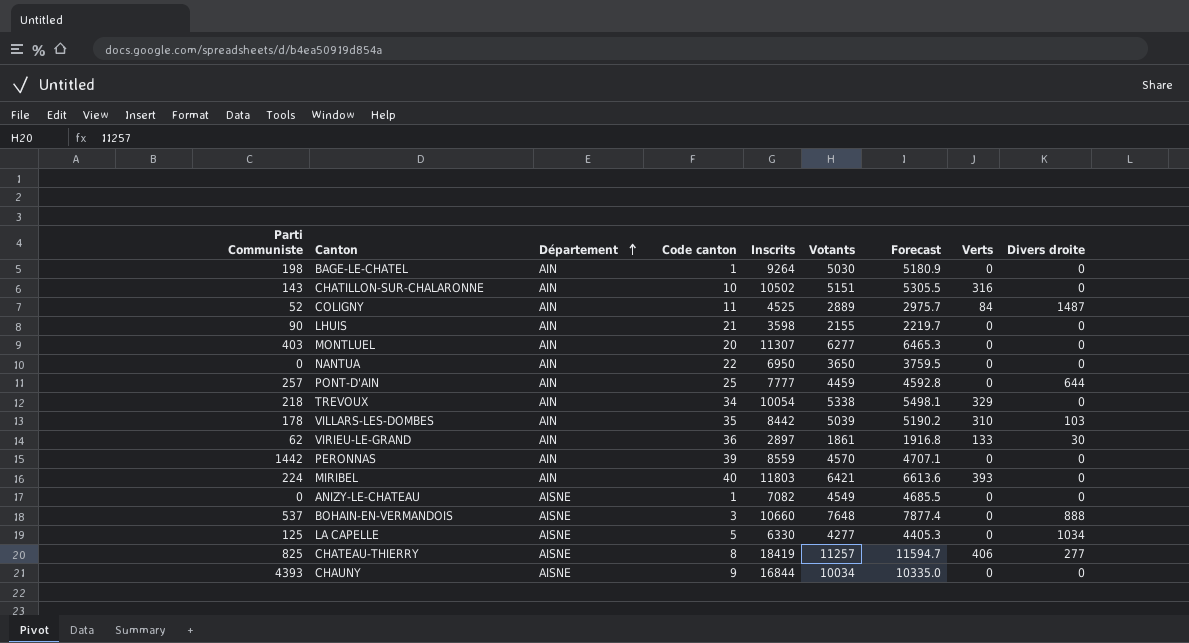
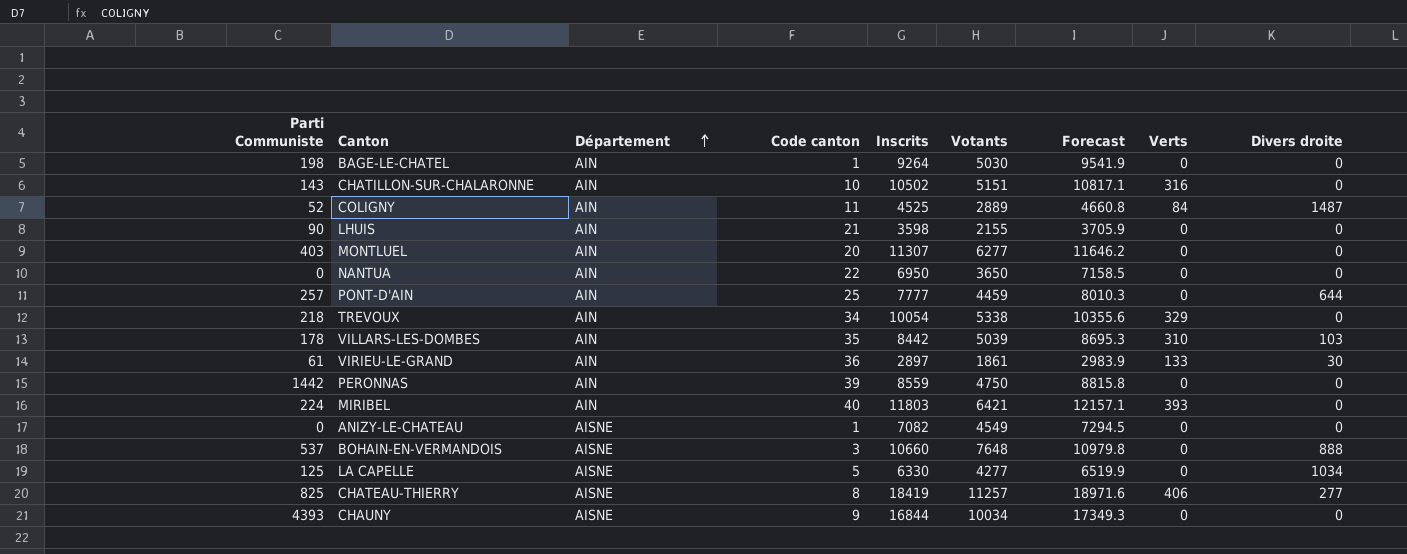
column Forecast | formula: [Votants] * 1.03 -> [Inscrits] * 1.03
VIRIEU-LE-GRAND | Parti Communiste: 62 -> 61
PERONNAS | Votants: 4570 -> 4750

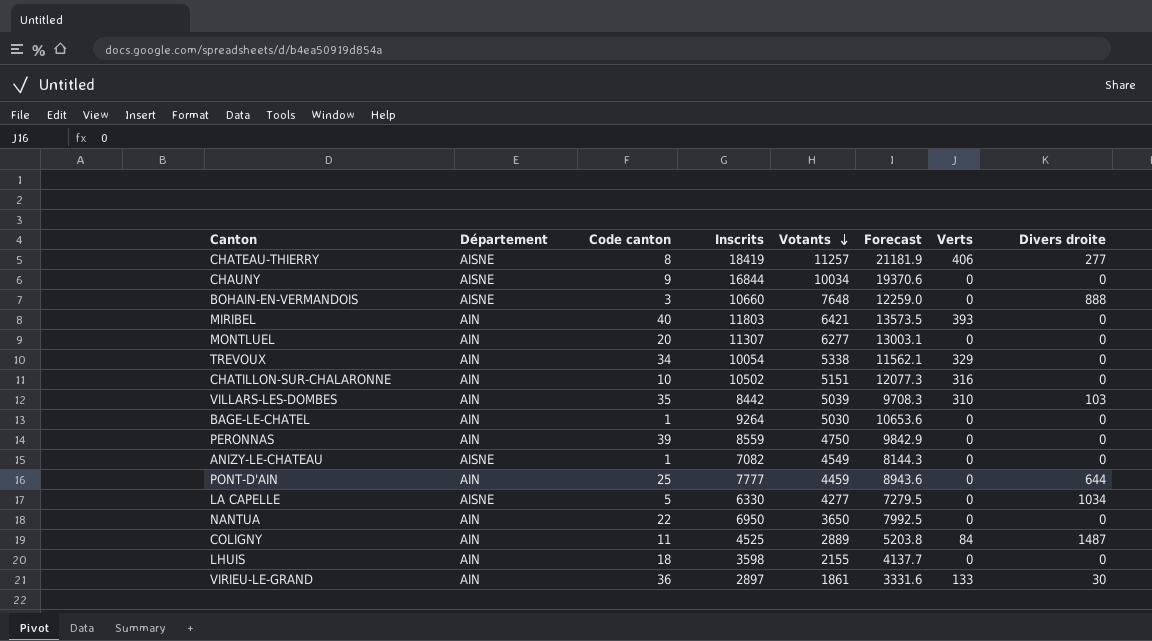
row order: Département ascending -> Votants descending
column Parti Communiste | position: 1 -> none
column Forecast | formula: [Inscrits] * 1.03 -> [Inscrits] * 1.15
LHUIS | Code canton: 21 -> 18

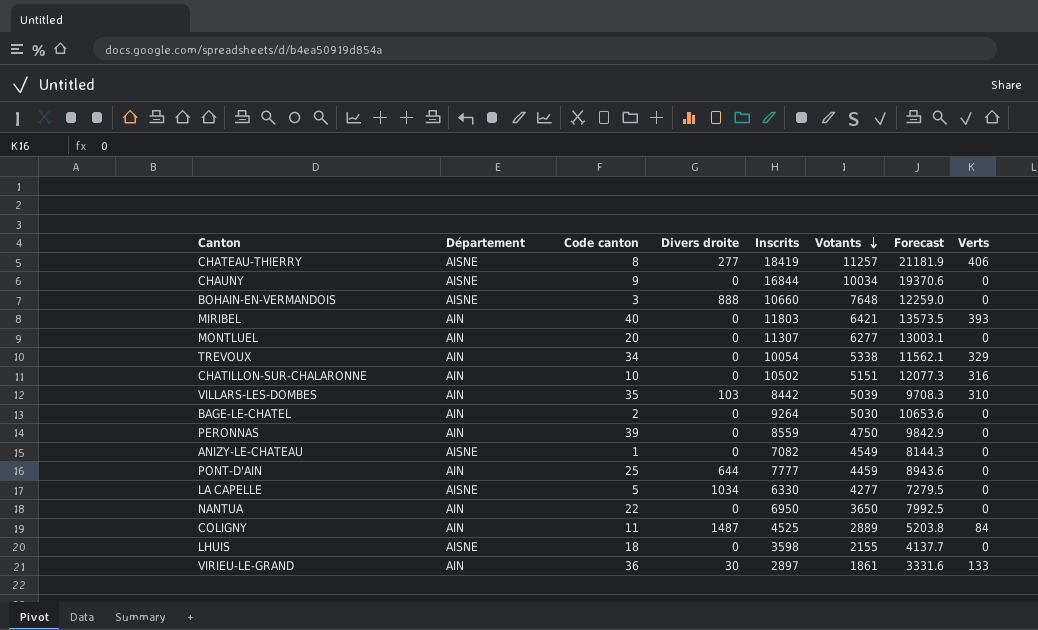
column Divers droite | position: 8 -> 4
BAGE-LE-CHATEL | Code canton: 1 -> 2
LHUIS | Département: AIN -> AISNE

